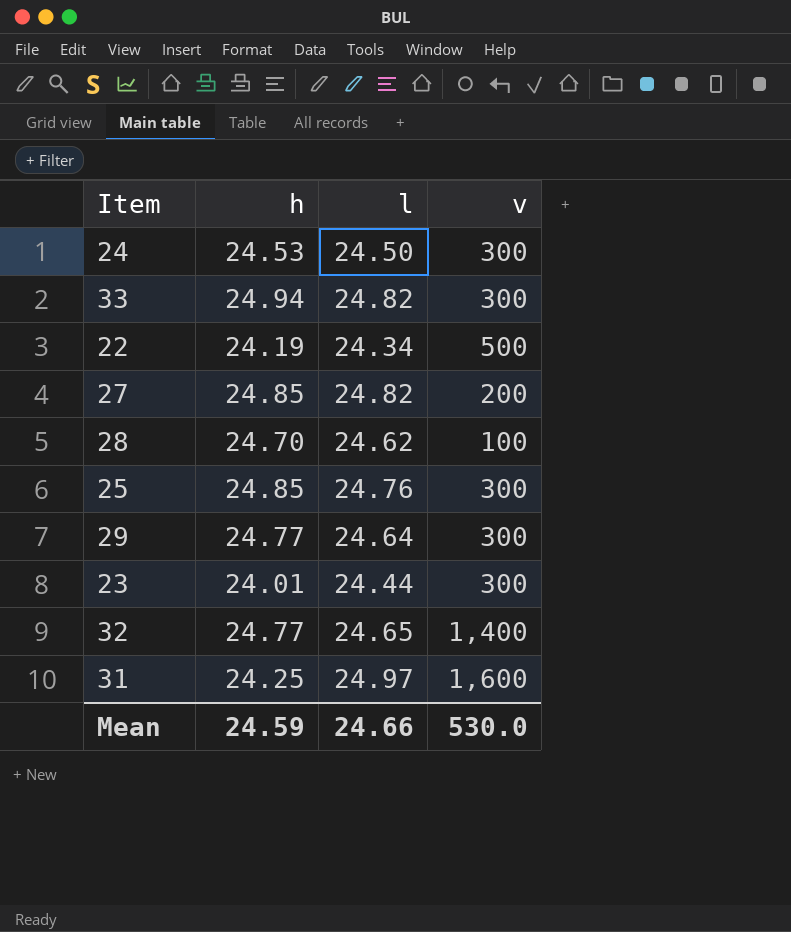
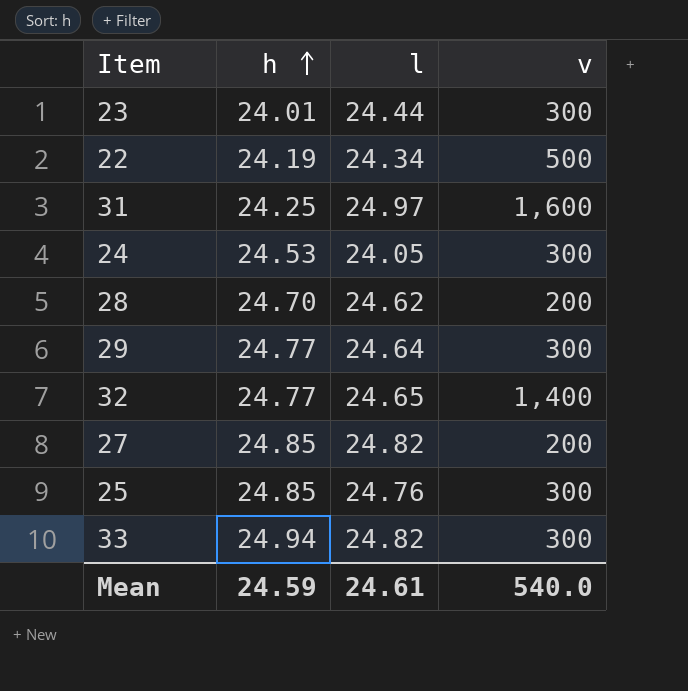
row order: none -> h ascending
24 | l: 24.50 -> 24.05
28 | v: 100 -> 200
Mean | l: 24.66 -> 24.61
Mean | v: 530.0 -> 540.0

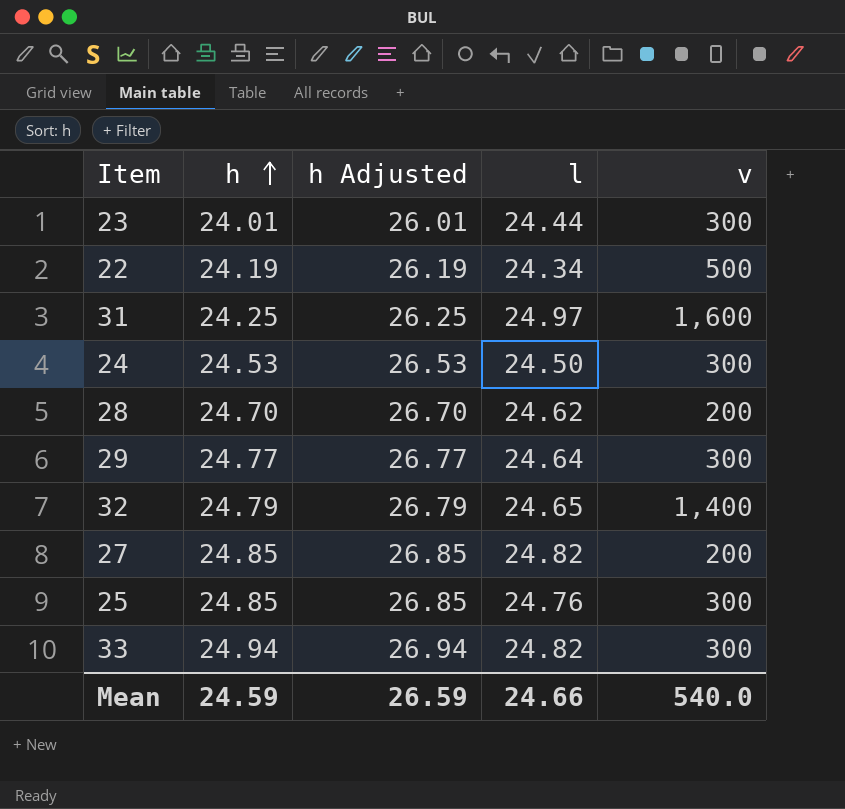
column h Adjusted | formula: none -> [h] + 2
24 | l: 24.05 -> 24.50
32 | h: 24.77 -> 24.79
Mean | l: 24.61 -> 24.66

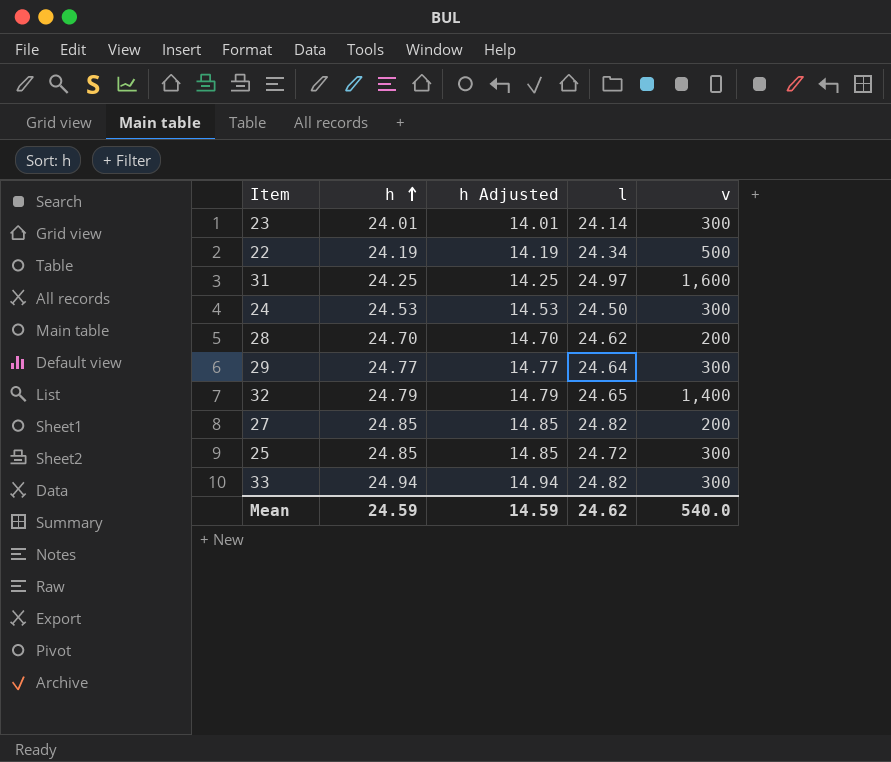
column h Adjusted | formula: [h] + 2 -> [h] - 10
23 | l: 24.44 -> 24.14
25 | l: 24.76 -> 24.72
Mean | h Adjusted: 26.59 -> 14.59
Mean | l: 24.66 -> 24.62

